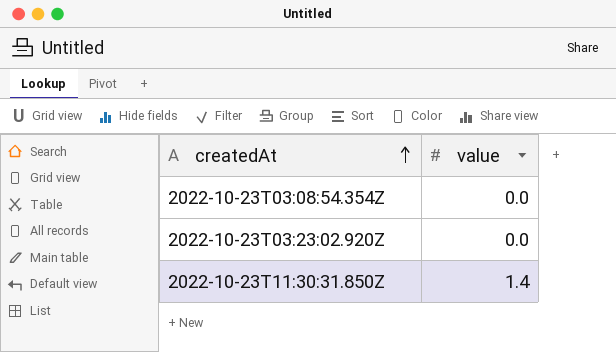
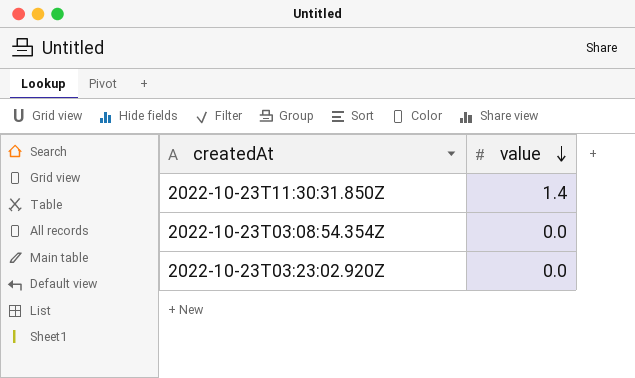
row order: createdAt ascending -> value descending

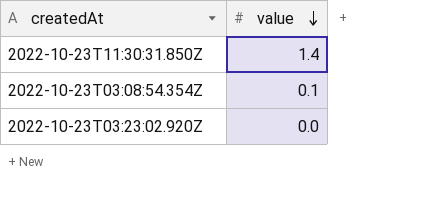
2022-10-23T03:08:54.354Z | value: 0.0 -> 0.1

